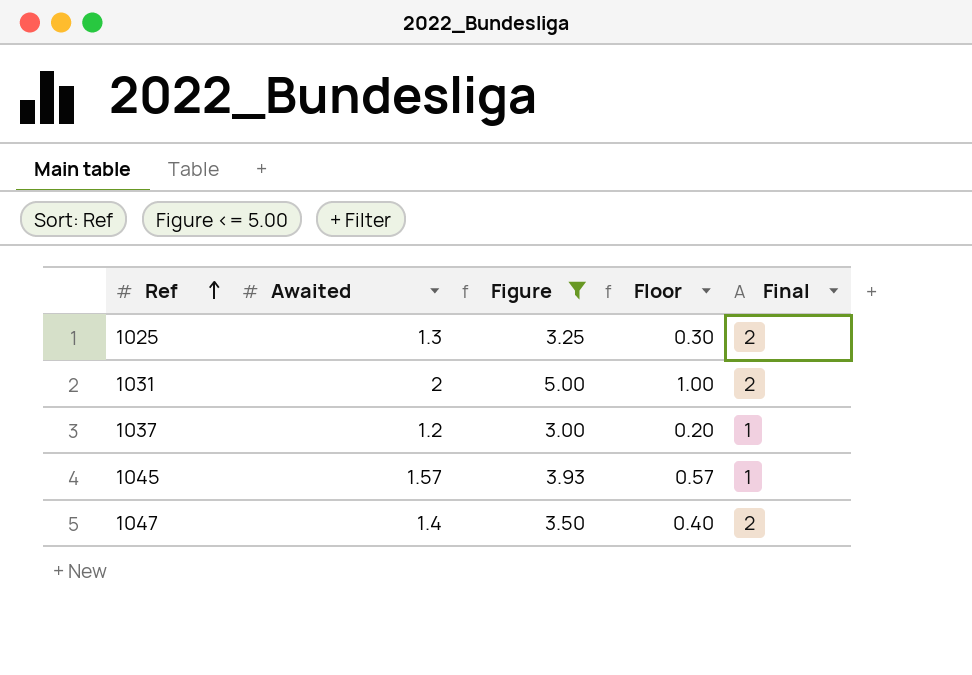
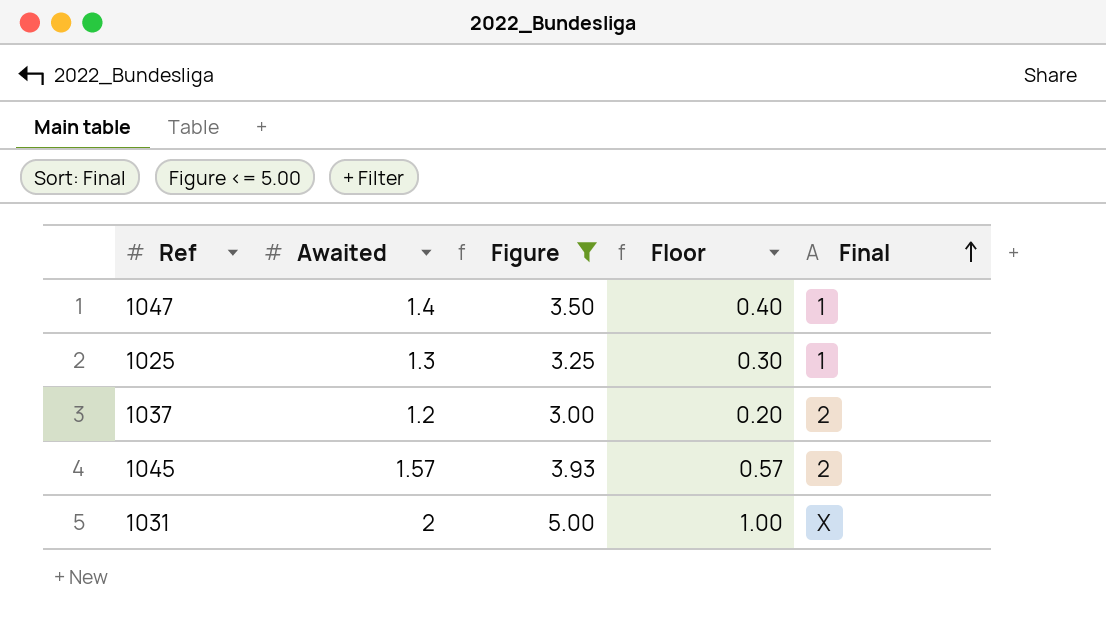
row order: Ref ascending -> Final ascending
1047 | Final: 2 -> 1
1025 | Final: 2 -> 1
1037 | Final: 1 -> 2
1045 | Final: 1 -> 2
1031 | Final: 2 -> X

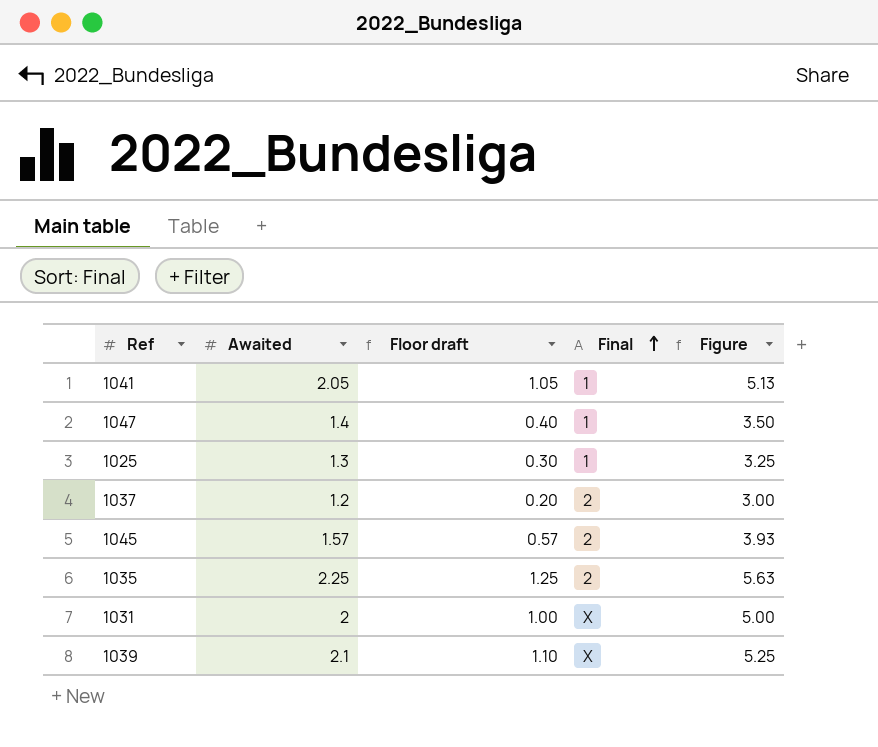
filter: Figure <= 5.00 -> none
column name: Floor -> Floor draft
column Figure | position: 3 -> 5

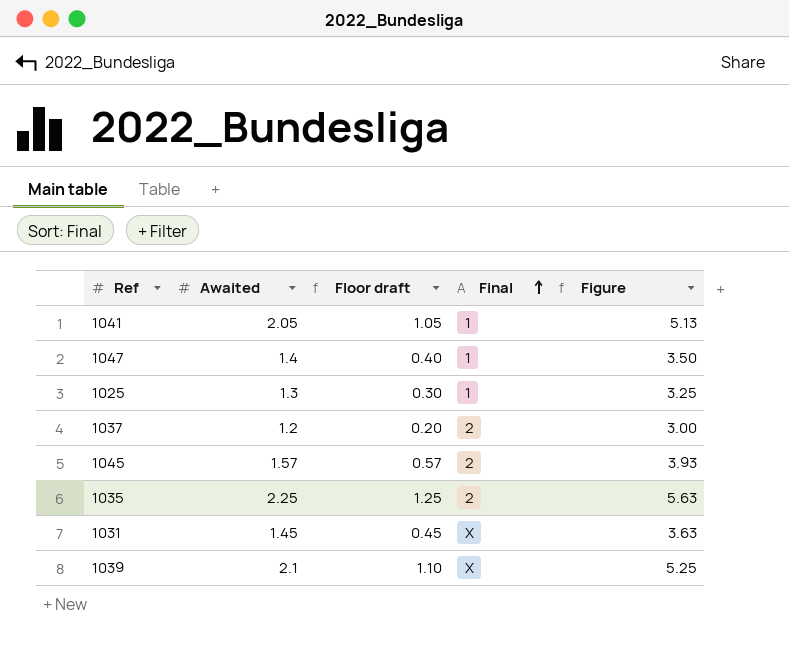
1031 | Awaited: 2 -> 1.45
1031 | Floor draft: 1.00 -> 0.45
1031 | Figure: 5.00 -> 3.63

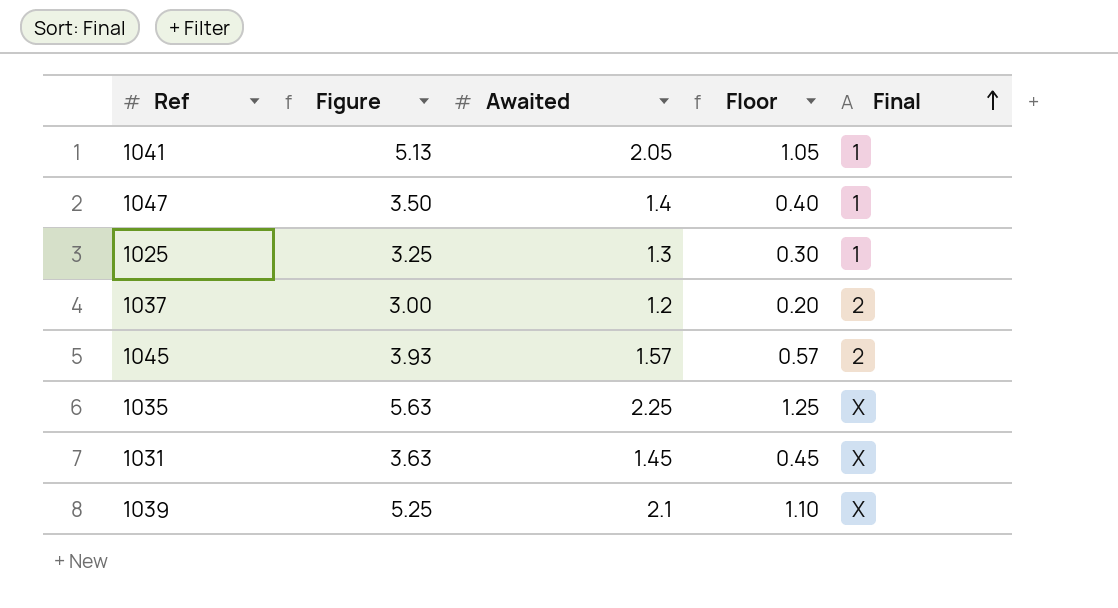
column Figure | position: 5 -> 2
column name: Floor draft -> Floor
1035 | Final: 2 -> X

